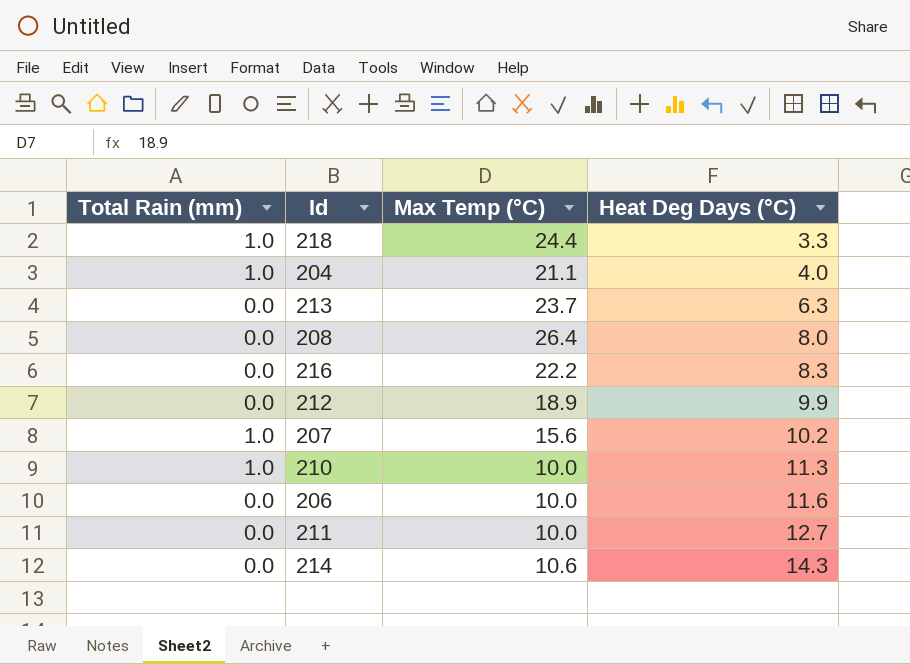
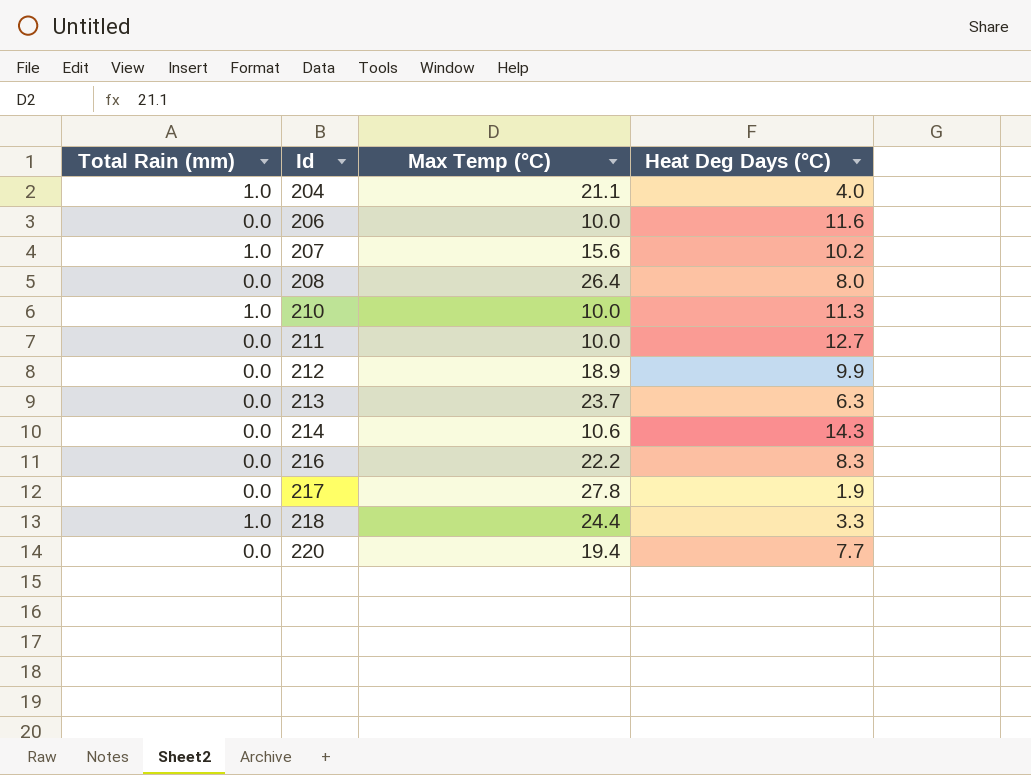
row order: Heat Deg Days (°C) ascending -> Id ascending
row 217: none -> 0.0 | 27.8 | 1.9
row 220: none -> 0.0 | 19.4 | 7.7

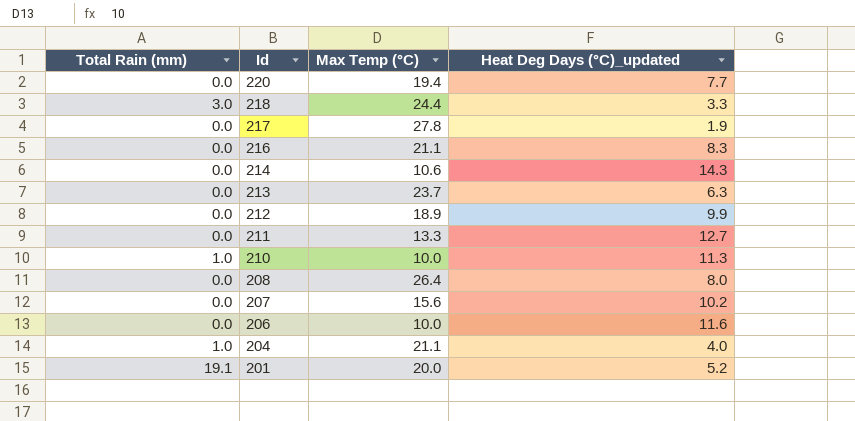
row order: Id ascending -> Id descending
column name: Heat Deg Days (°C) -> Heat Deg Days (°C)_updated
218 | Total Rain (mm): 1.0 -> 3.0
216 | Max Temp (°C): 22.2 -> 21.1
211 | Max Temp (°C): 10.0 -> 13.3
207 | Total Rain (mm): 1.0 -> 0.0
row 201: none -> 19.1 | 20.0 | 5.2

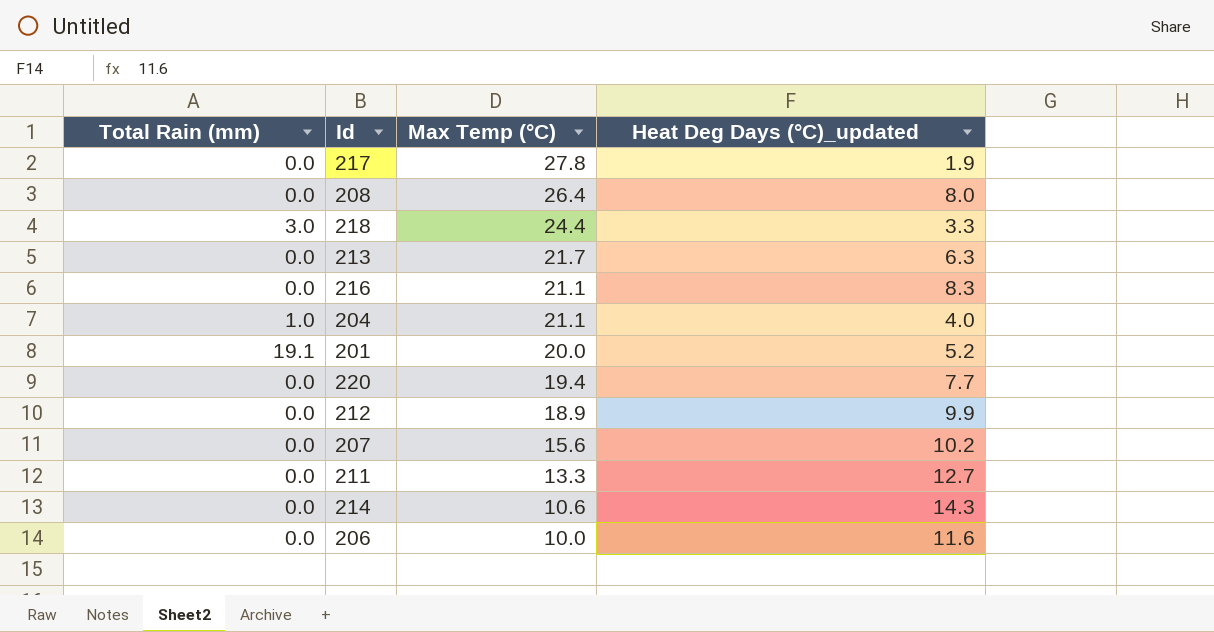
row order: Id descending -> Max Temp (°C) descending
row 210: 1.0 | 10.0 | 11.3 -> none
213 | Max Temp (°C): 23.7 -> 21.7

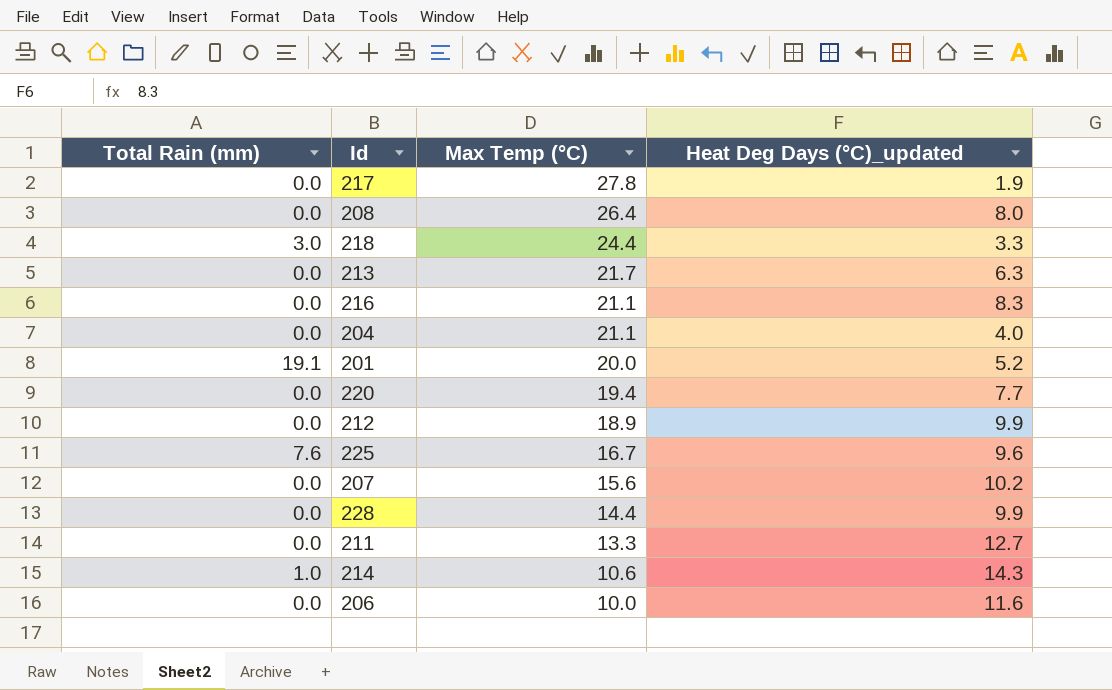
204 | Total Rain (mm): 1.0 -> 0.0
row 225: none -> 7.6 | 16.7 | 9.6
row 228: none -> 0.0 | 14.4 | 9.9
214 | Total Rain (mm): 0.0 -> 1.0

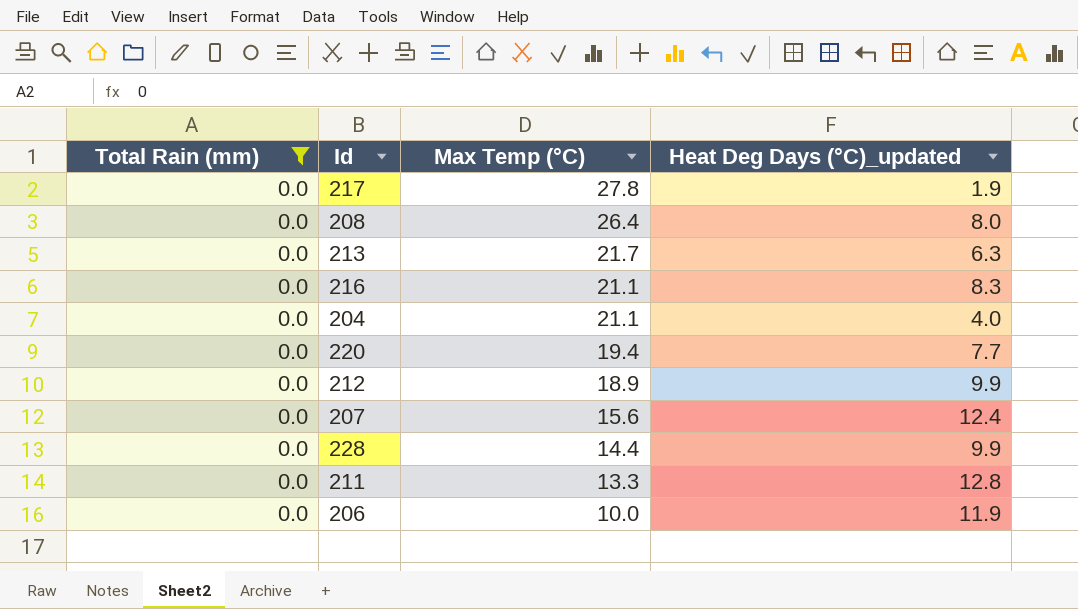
filter: none -> Total Rain (mm) = 0.0
207 | Heat Deg Days (°C)_updated: 10.2 -> 12.4
211 | Heat Deg Days (°C)_updated: 12.7 -> 12.8
206 | Heat Deg Days (°C)_updated: 11.6 -> 11.9

